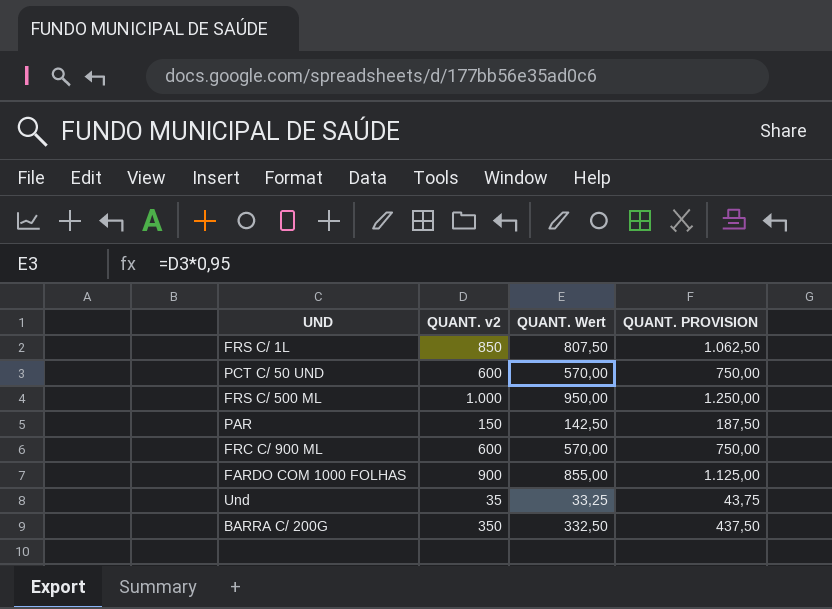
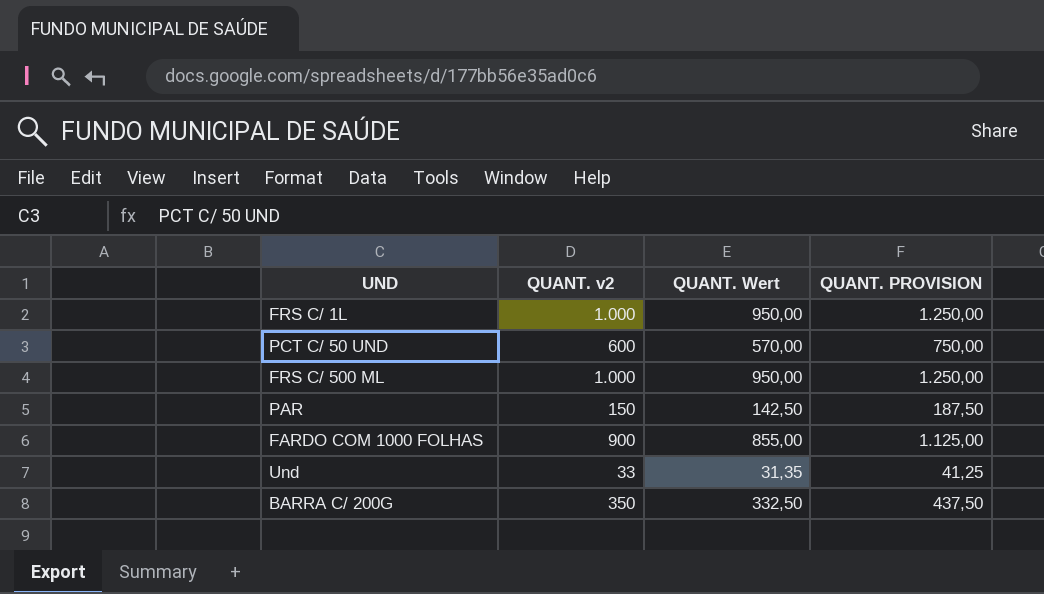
row FRC C/ 900 ML: 600 | 570,00 | 750,00 -> none
FRS C/ 1L | QUANT. v2: 850 -> 1.000
FRS C/ 1L | QUANT. Wert: 807,50 -> 950,00
FRS C/ 1L | QUANT. PROVISION: 1.062,50 -> 1.250,00
Und | QUANT. v2: 35 -> 33
Und | QUANT. Wert: 33,25 -> 31,35
Und | QUANT. PROVISION: 43,75 -> 41,25

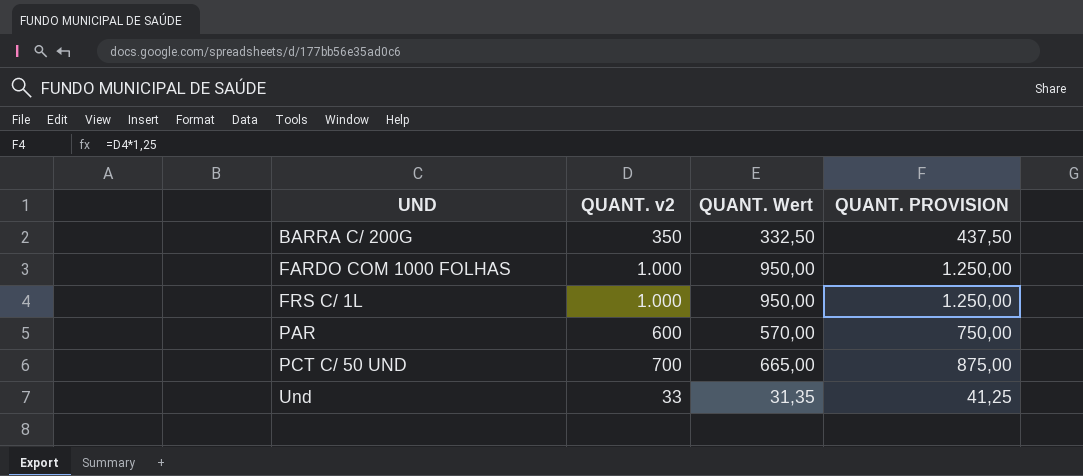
row order: none -> UND ascending
row FRS C/ 500 ML: 1.000 | 950,00 | 1.250,00 -> none
FARDO COM 1000 FOLHAS | QUANT. v2: 900 -> 1.000
FARDO COM 1000 FOLHAS | QUANT. Wert: 855,00 -> 950,00
FARDO COM 1000 FOLHAS | QUANT. PROVISION: 1.125,00 -> 1.250,00
PAR | QUANT. v2: 150 -> 600
PAR | QUANT. Wert: 142,50 -> 570,00
PAR | QUANT. PROVISION: 187,50 -> 750,00
PCT C/ 50 UND | QUANT. v2: 600 -> 700
PCT C/ 50 UND | QUANT. Wert: 570,00 -> 665,00
PCT C/ 50 UND | QUANT. PROVISION: 750,00 -> 875,00

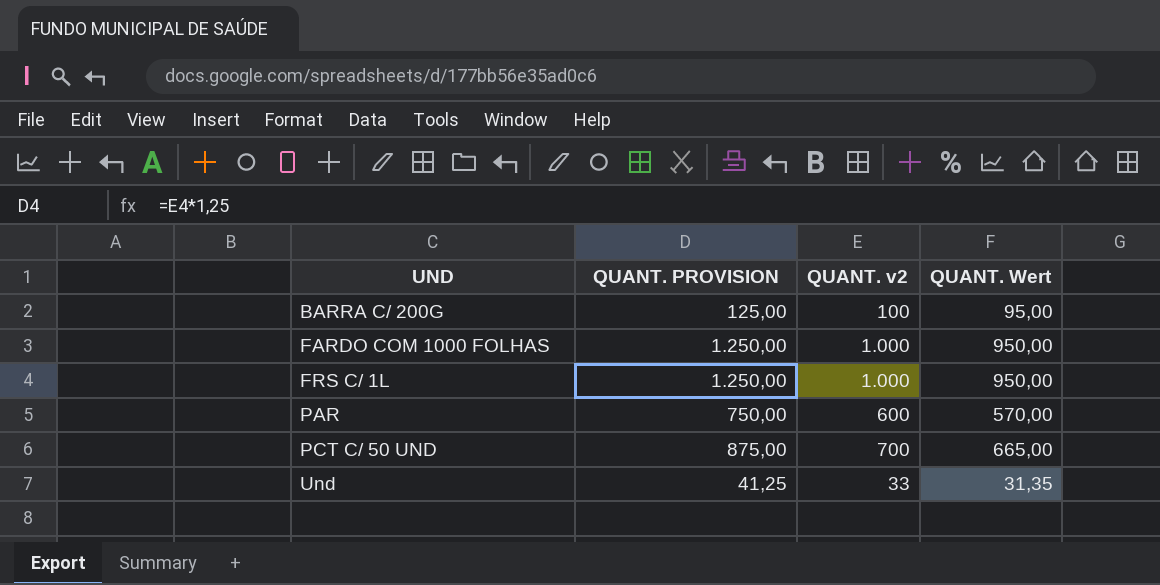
column QUANT. PROVISION | position: 4 -> 2
BARRA C/ 200G | QUANT. PROVISION: 437,50 -> 125,00
BARRA C/ 200G | QUANT. v2: 350 -> 100
BARRA C/ 200G | QUANT. Wert: 332,50 -> 95,00

